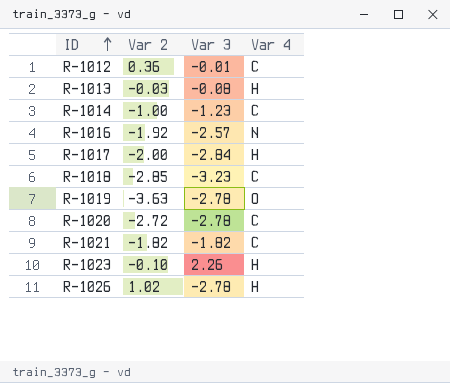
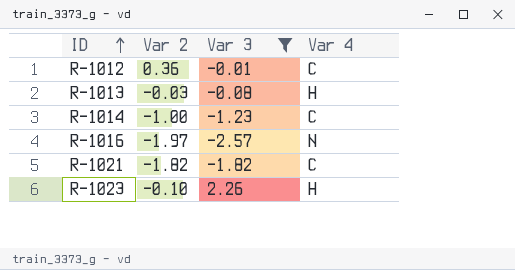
filter: none -> Var 3 >= -2.57
R-1016 | Var 2: -1.92 -> -1.97

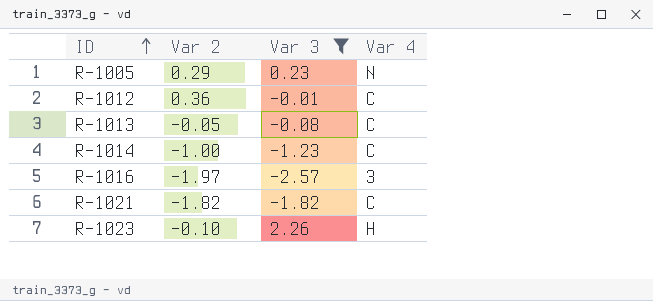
row R-1005: none -> 0.29 | 0.23 | N
R-1013 | Var 2: -0.03 -> -0.05
R-1013 | Var 4: H -> C
R-1016 | Var 4: N -> 3

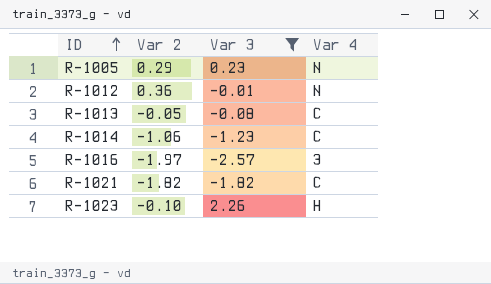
R-1012 | Var 4: C -> N
R-1014 | Var 2: -1.00 -> -1.06

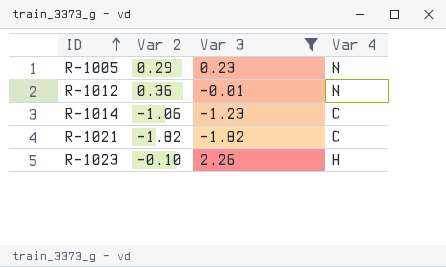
row R-1013: -0.05 | -0.08 | C -> none
row R-1016: -1.97 | -2.57 | 3 -> none

